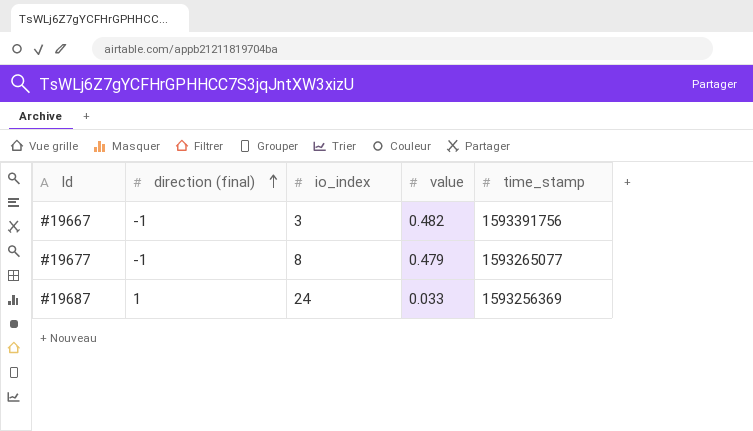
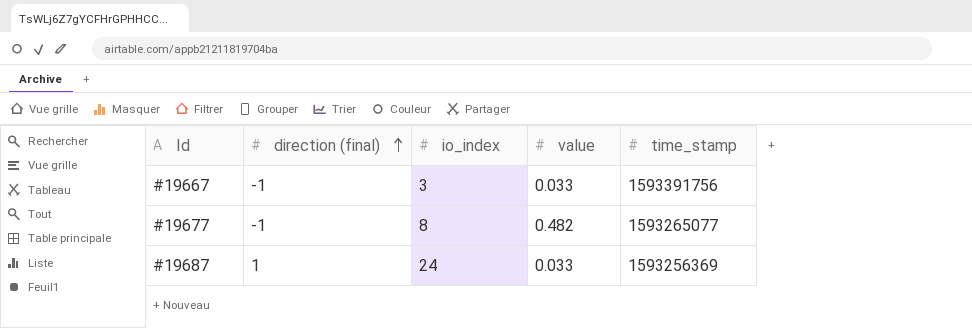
#19667 | value: 0.482 -> 0.033
#19677 | value: 0.479 -> 0.482

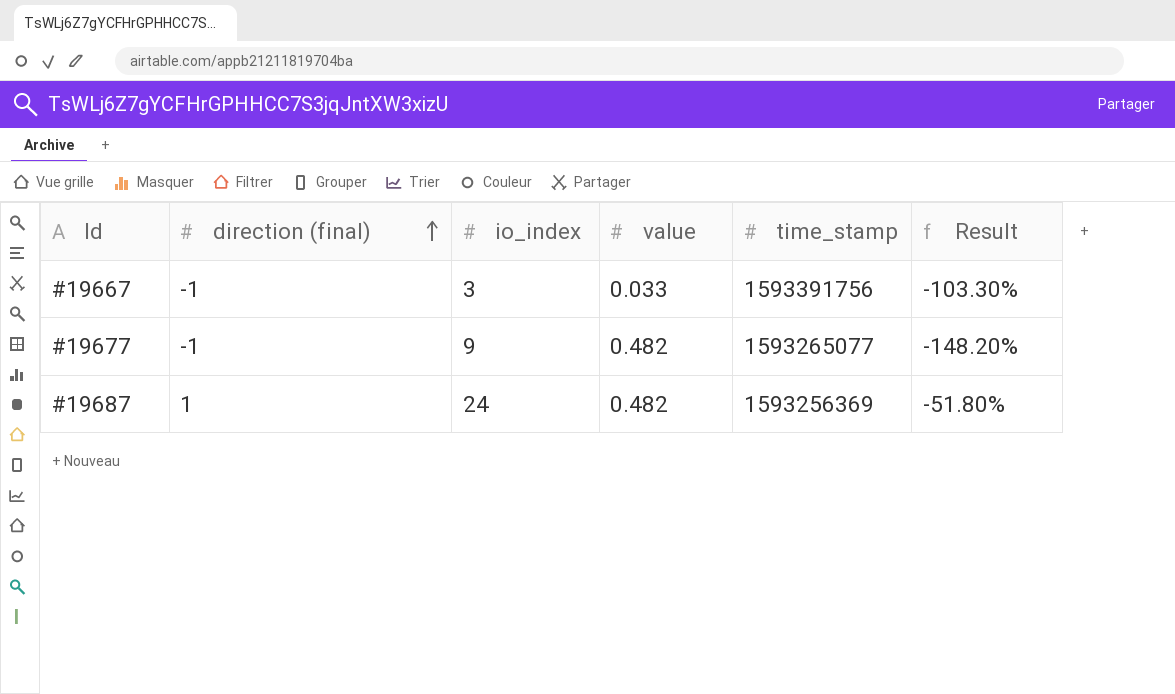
column Result | formula: none -> ([value] - [direction (final)]) / [direction (final)]
#19677 | io_index: 8 -> 9
#19687 | value: 0.033 -> 0.482

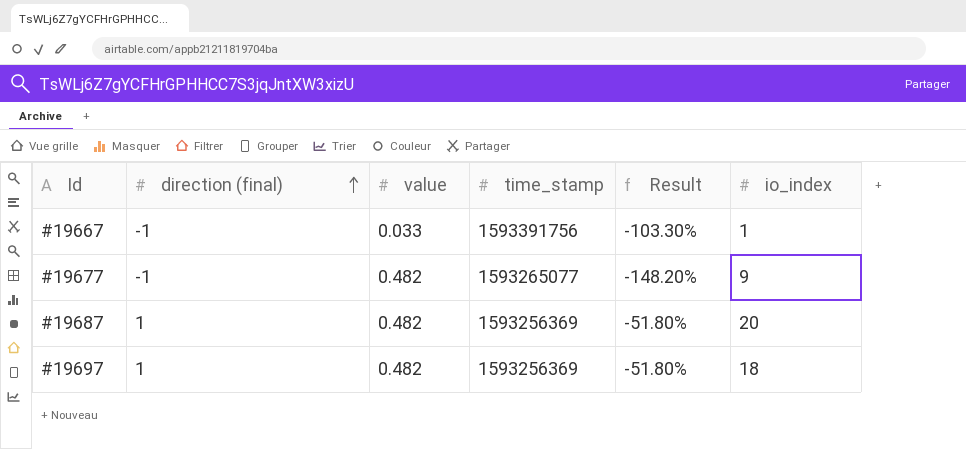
column io_index | position: 3 -> 6
#19667 | io_index: 3 -> 1
#19687 | io_index: 24 -> 20
row #19697: none -> 1 | 0.482 | 1593256369 | -51.80% | 18

